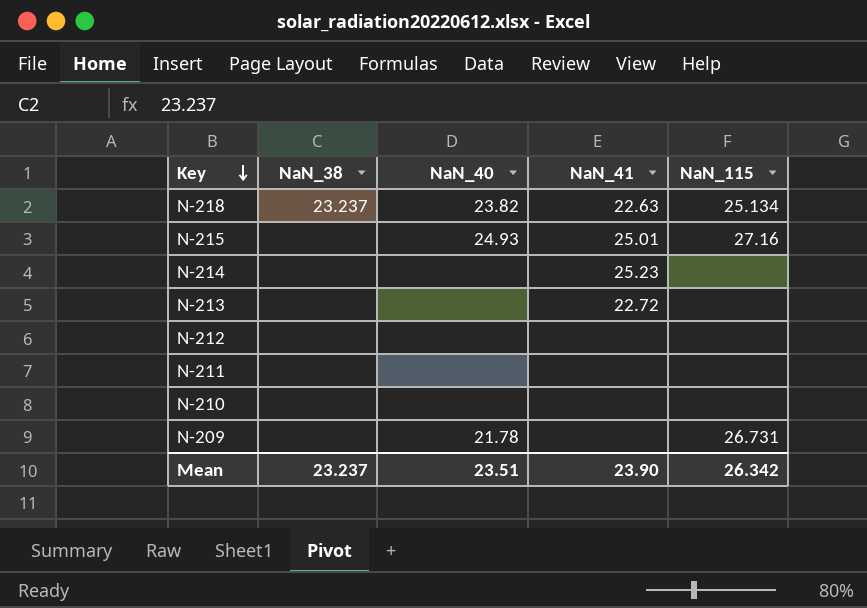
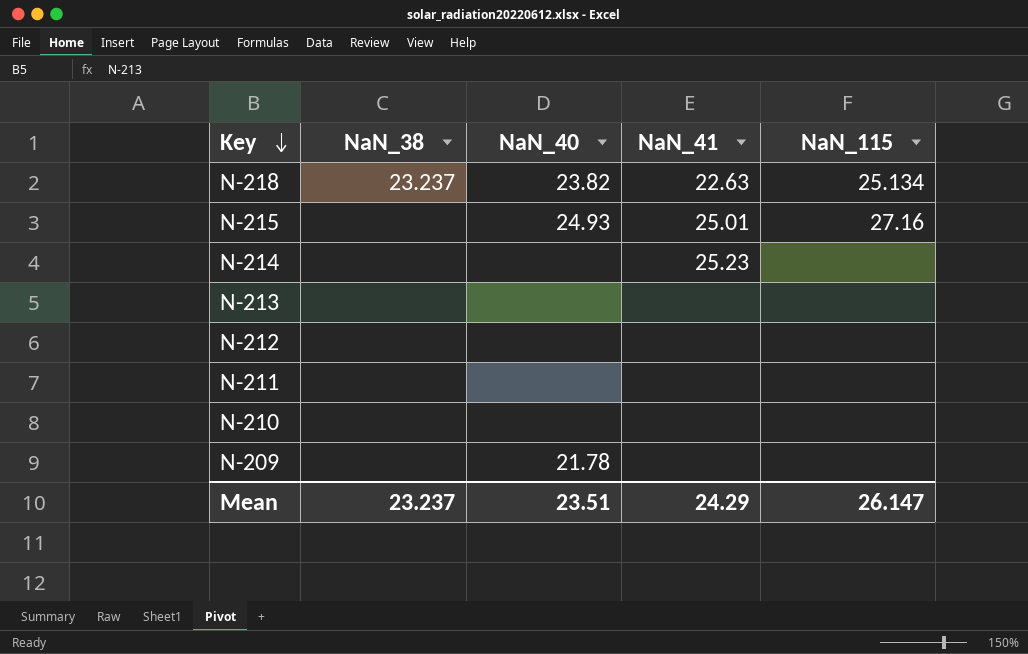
N-213 | NaN_41: 22.72 -> none
N-209 | NaN_115: 26.731 -> none
Mean | NaN_41: 23.90 -> 24.29
Mean | NaN_115: 26.342 -> 26.147

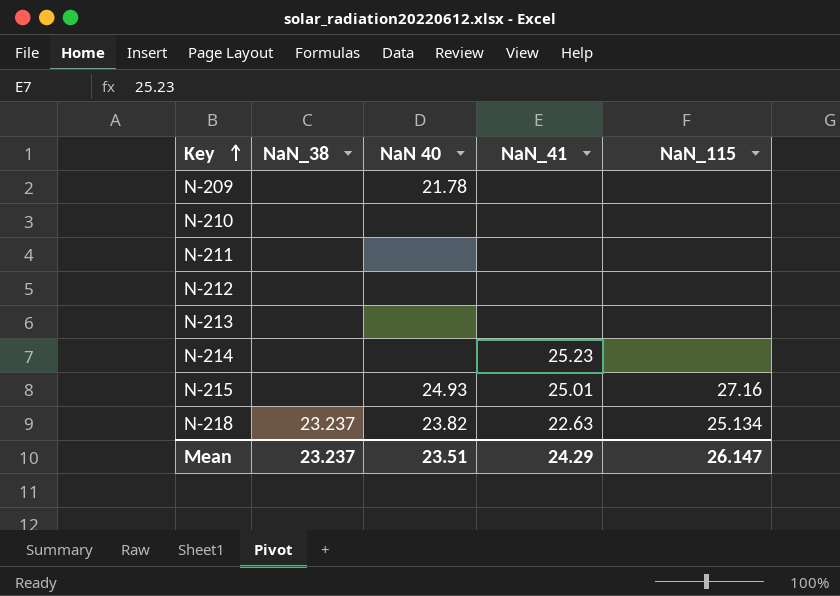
row order: Key descending -> Key ascending
column name: NaN_40 -> NaN 40

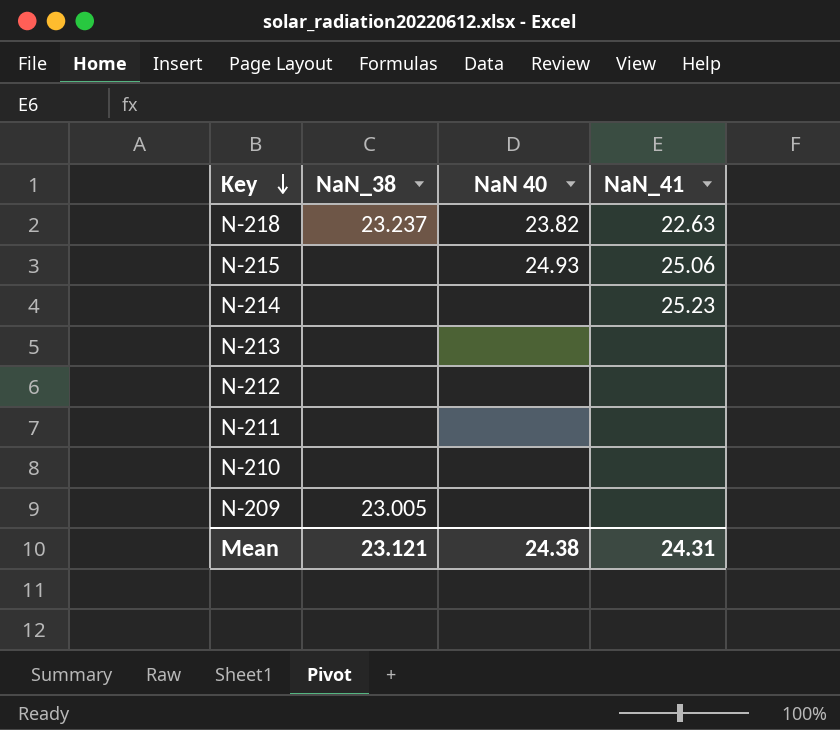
row order: Key ascending -> Key descending
column NaN_115 | position: 5 -> none
N-215 | NaN_41: 25.01 -> 25.06
N-209 | NaN_38: none -> 23.005
N-209 | NaN 40: 21.78 -> none
Mean | NaN_38: 23.237 -> 23.121
Mean | NaN 40: 23.51 -> 24.38
Mean | NaN_41: 24.29 -> 24.31

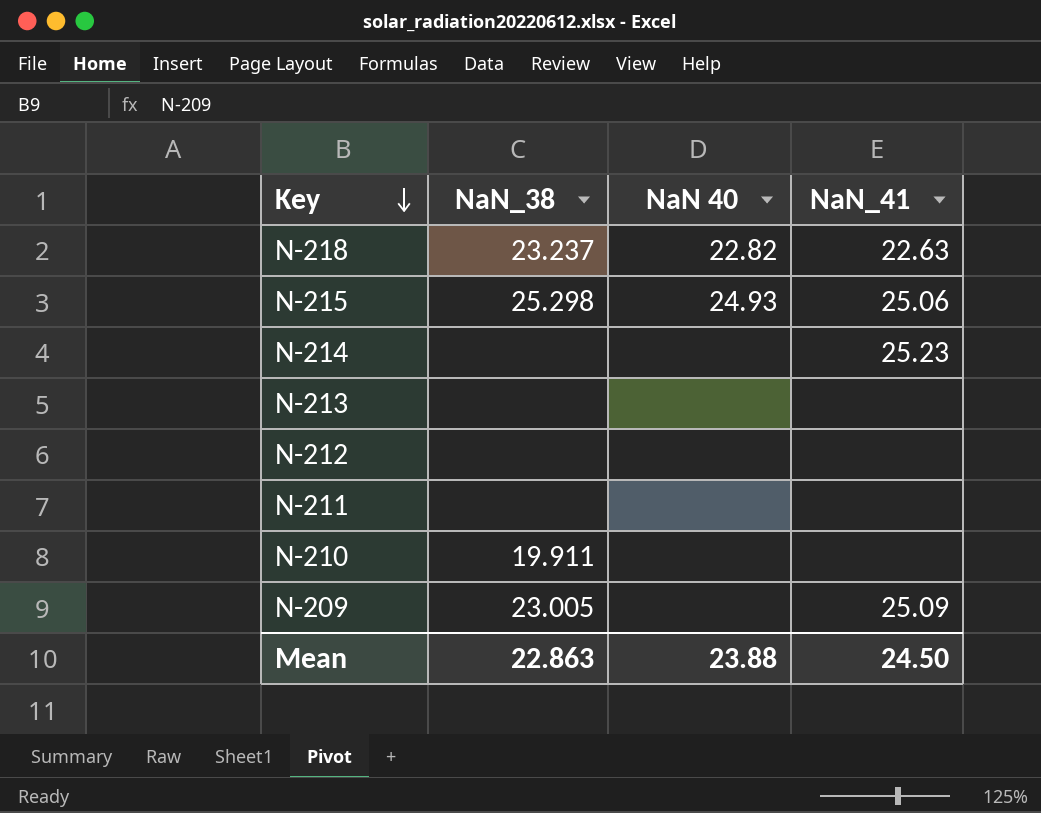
N-218 | NaN 40: 23.82 -> 22.82
N-215 | NaN_38: none -> 25.298
N-210 | NaN_38: none -> 19.911
N-209 | NaN_41: none -> 25.09
Mean | NaN_38: 23.121 -> 22.863
Mean | NaN 40: 24.38 -> 23.88
Mean | NaN_41: 24.31 -> 24.50

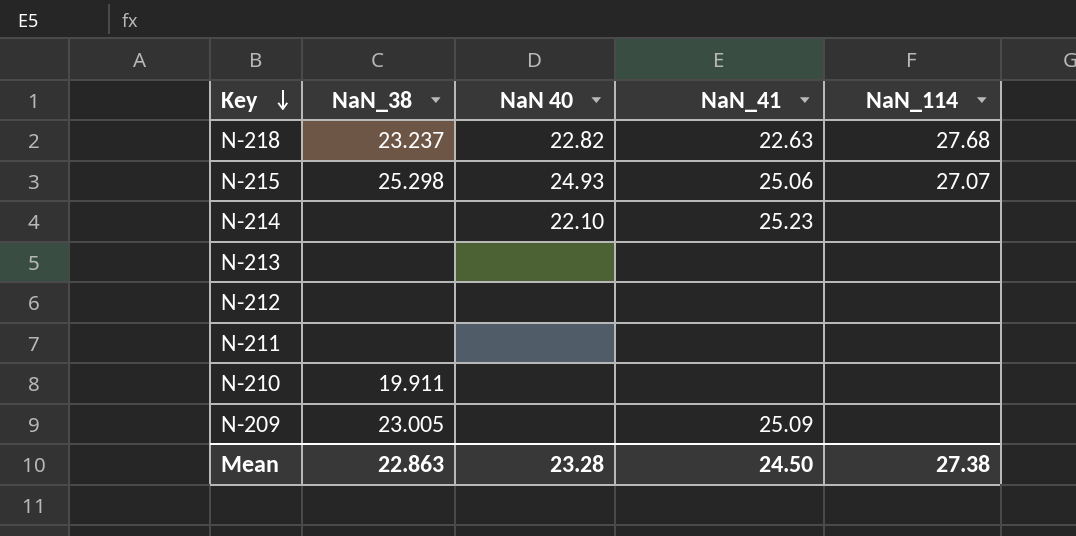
column NaN_114 | position: none -> 5
N-214 | NaN 40: none -> 22.10
Mean | NaN 40: 23.88 -> 23.28

